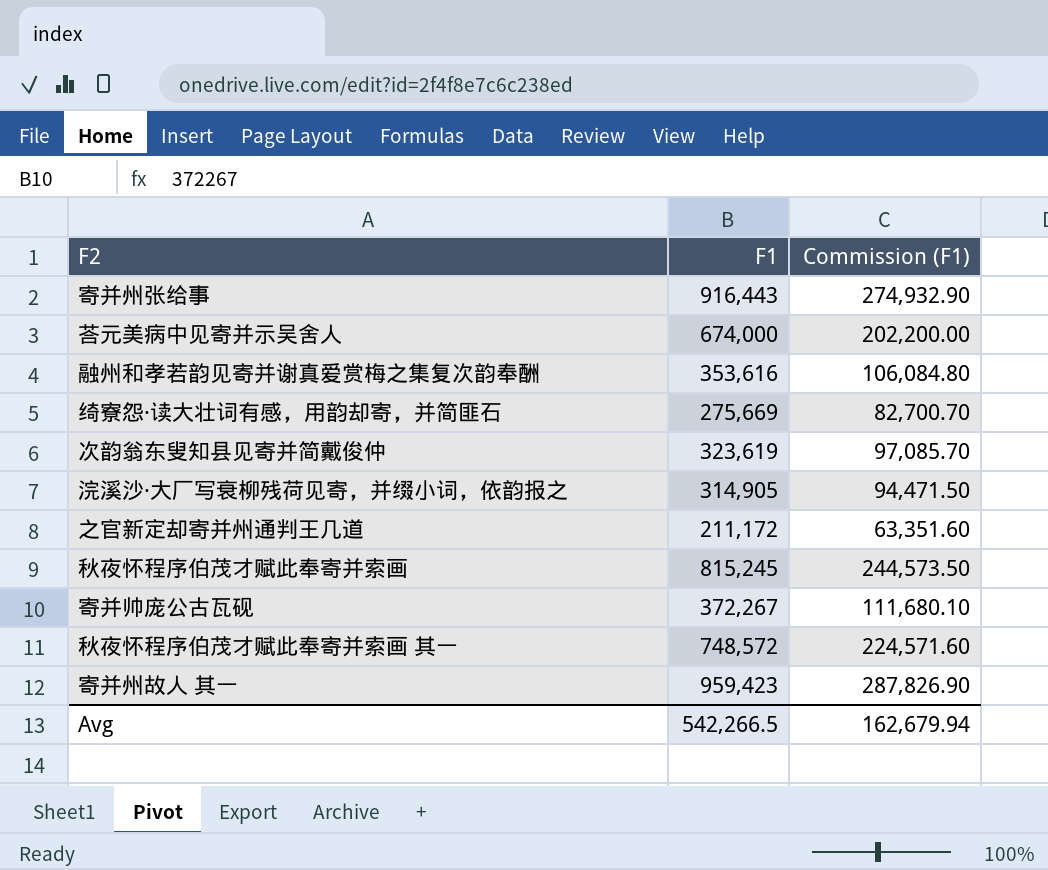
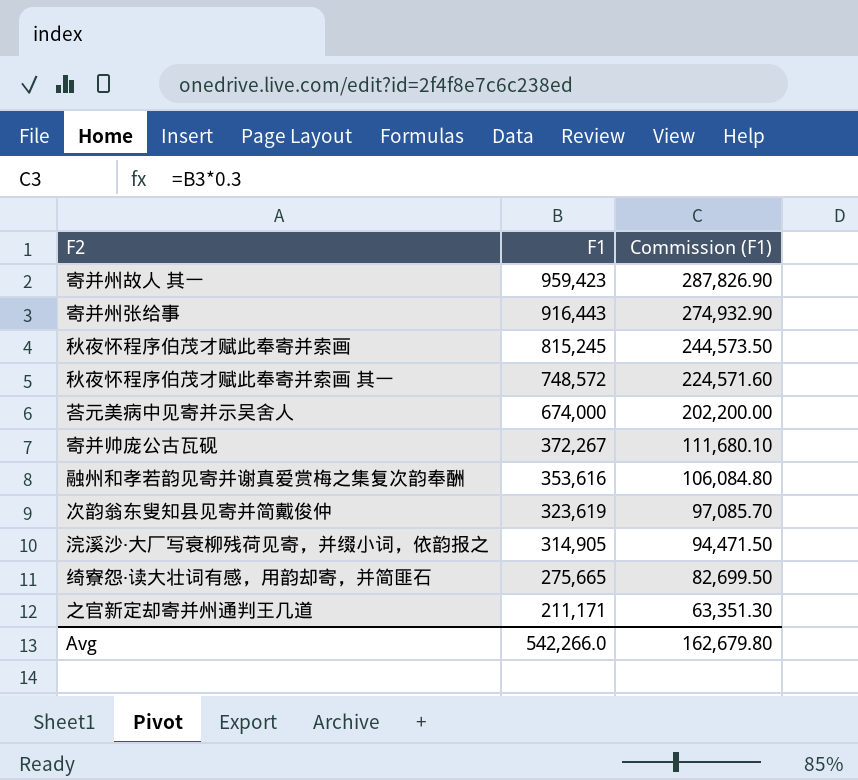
row order: none -> F1 descending
绮寮怨·读大壮词有感，用韵却寄，并简匪石 | F1: 275,669 -> 275,665
绮寮怨·读大壮词有感，用韵却寄，并简匪石 | Commission (F1): 82,700.70 -> 82,699.50
之官新定却寄并州通判王几道 | F1: 211,172 -> 211,171
之官新定却寄并州通判王几道 | Commission (F1): 63,351.60 -> 63,351.30
Avg | F1: 542,266.5 -> 542,266.0
Avg | Commission (F1): 162,679.94 -> 162,679.80

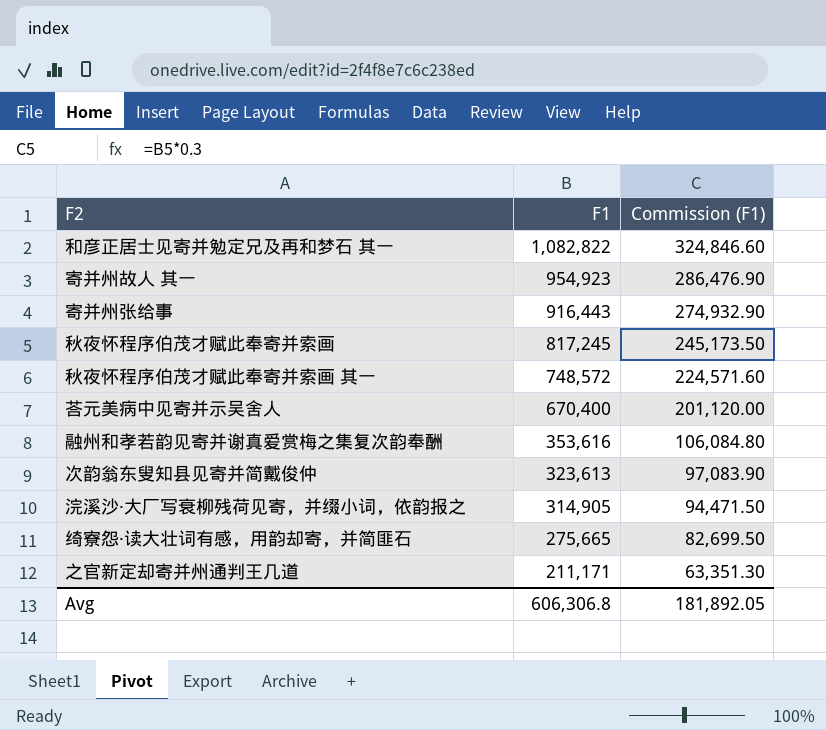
row 寄并帅庞公古瓦砚: 372,267 | 111,680.10 -> none
row 和彦正居士见寄并勉定兄及再和梦石 其一: none -> 1,082,822 | 324,846.60
寄并州故人 其一 | F1: 959,423 -> 954,923
寄并州故人 其一 | Commission (F1): 287,826.90 -> 286,476.90
秋夜怀程序伯茂才赋此奉寄并索画 | F1: 815,245 -> 817,245
秋夜怀程序伯茂才赋此奉寄并索画 | Commission (F1): 244,573.50 -> 245,173.50
荅元美病中见寄并示吴舍人 | F1: 674,000 -> 670,400
荅元美病中见寄并示吴舍人 | Commission (F1): 202,200.00 -> 201,120.00
次韵翁东叟知县见寄并简戴俊仲 | F1: 323,619 -> 323,613
次韵翁东叟知县见寄并简戴俊仲 | Commission (F1): 97,085.70 -> 97,083.90
Avg | F1: 542,266.0 -> 606,306.8
Avg | Commission (F1): 162,679.80 -> 181,892.05

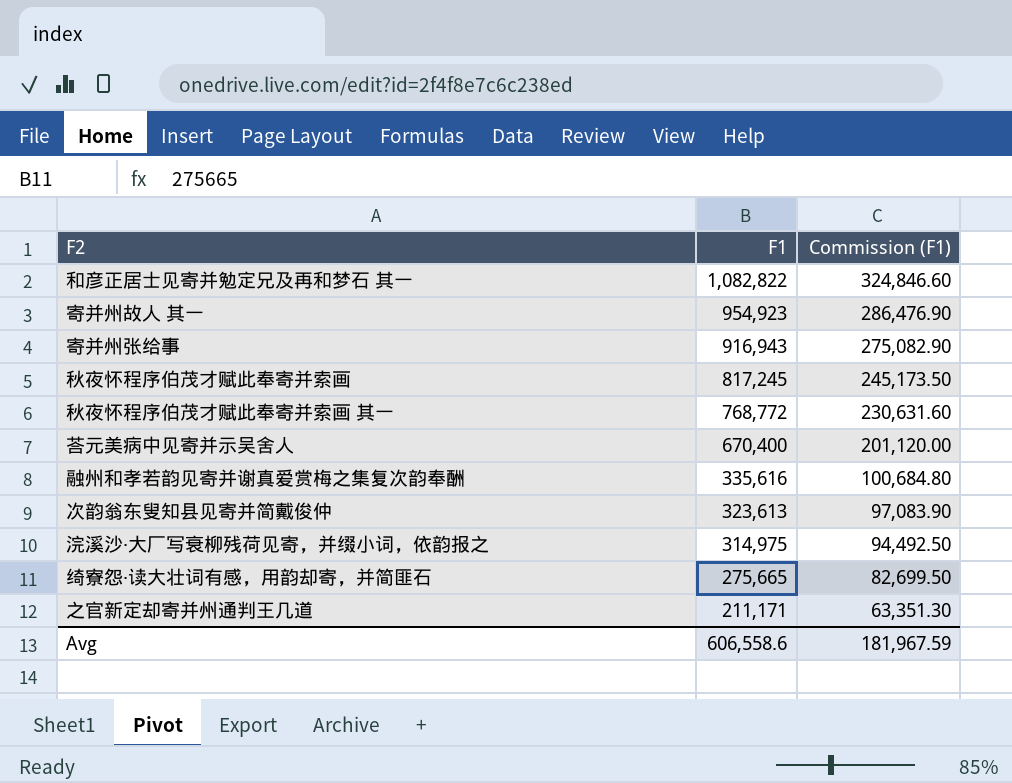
寄并州张给事 | F1: 916,443 -> 916,943
寄并州张给事 | Commission (F1): 274,932.90 -> 275,082.90
秋夜怀程序伯茂才赋此奉寄并索画 其一 | F1: 748,572 -> 768,772
秋夜怀程序伯茂才赋此奉寄并索画 其一 | Commission (F1): 224,571.60 -> 230,631.60
融州和孝若韵见寄并谢真爱赏梅之集复次韵奉酬 | F1: 353,616 -> 335,616
融州和孝若韵见寄并谢真爱赏梅之集复次韵奉酬 | Commission (F1): 106,084.80 -> 100,684.80
浣溪沙·大厂写衰柳残荷见寄，并缀小词，依韵报之 | F1: 314,905 -> 314,975
浣溪沙·大厂写衰柳残荷见寄，并缀小词，依韵报之 | Commission (F1): 94,471.50 -> 94,492.50
Avg | F1: 606,306.8 -> 606,558.6
Avg | Commission (F1): 181,892.05 -> 181,967.59

